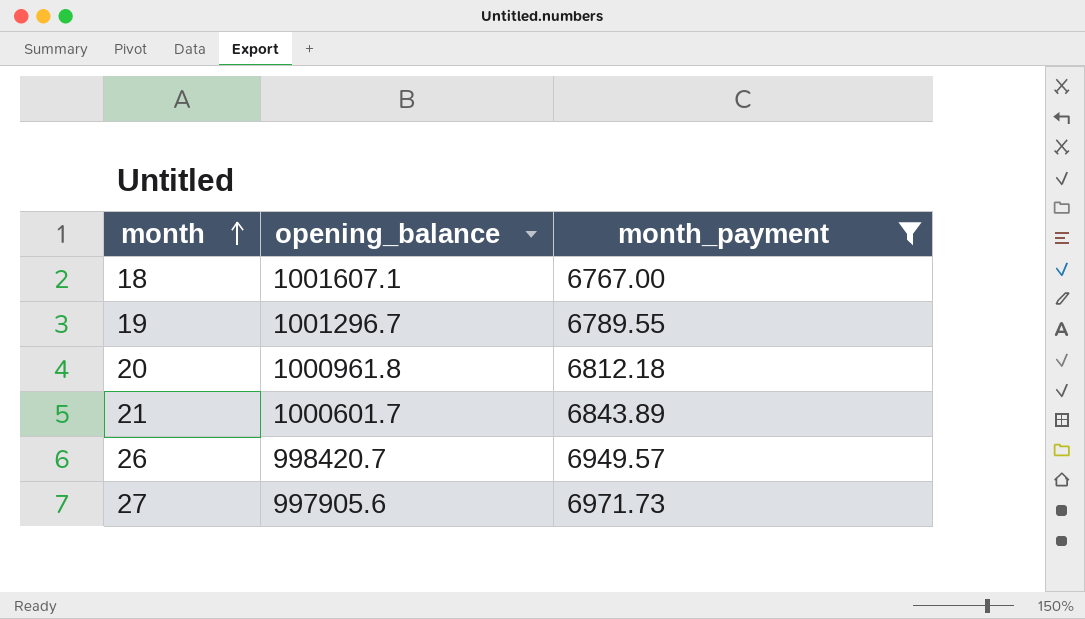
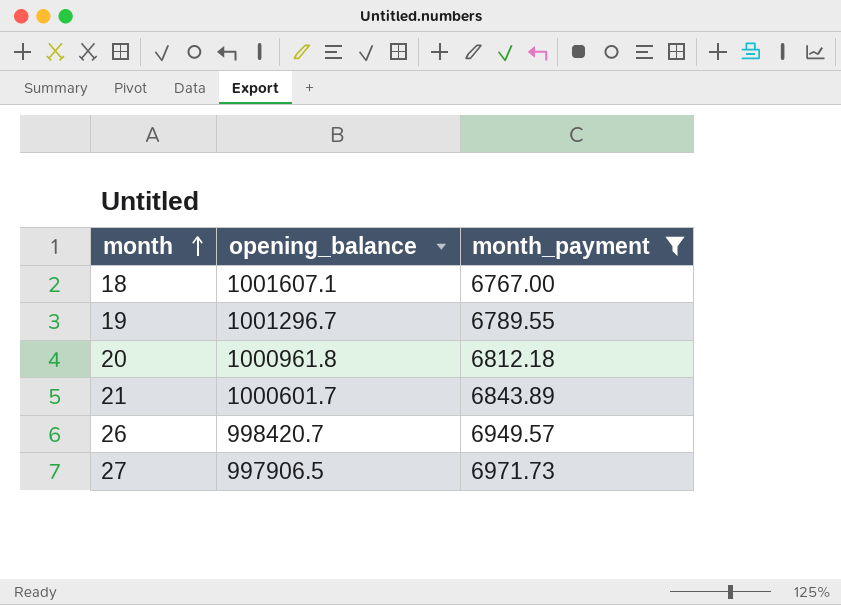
27 | opening_balance: 997905.6 -> 997906.5

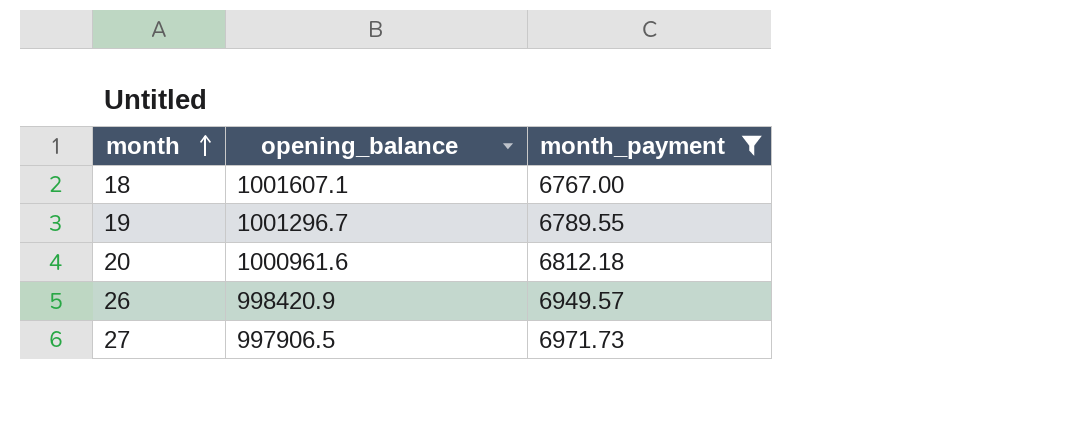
row 21: 1000601.7 | 6843.89 -> none
20 | opening_balance: 1000961.8 -> 1000961.6
26 | opening_balance: 998420.7 -> 998420.9

